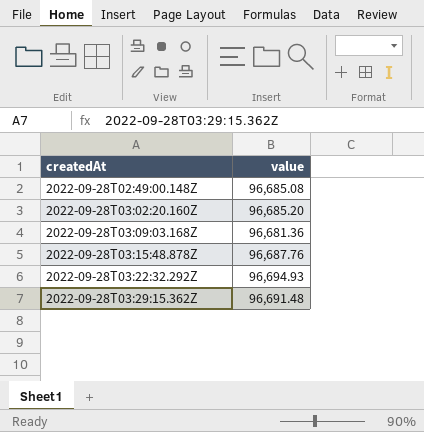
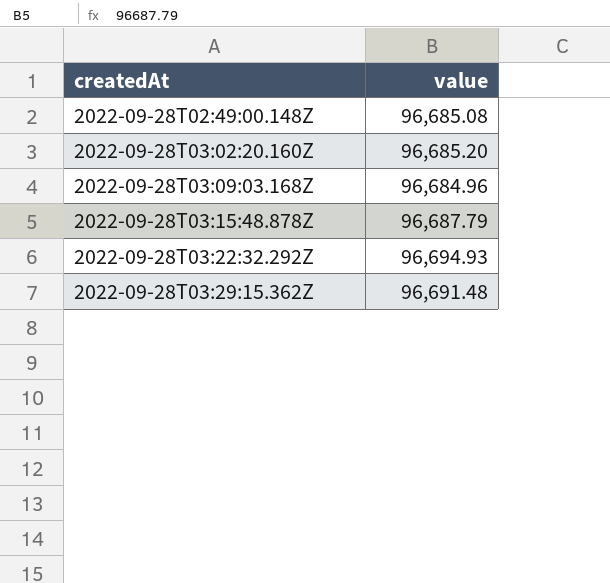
2022-09-28T03:09:03.168Z | value: 96,681.36 -> 96,684.96
2022-09-28T03:15:48.878Z | value: 96,687.76 -> 96,687.79

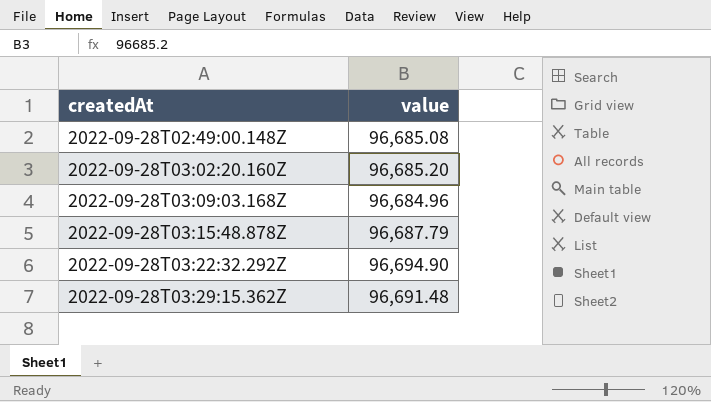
2022-09-28T03:22:32.292Z | value: 96,694.93 -> 96,694.90

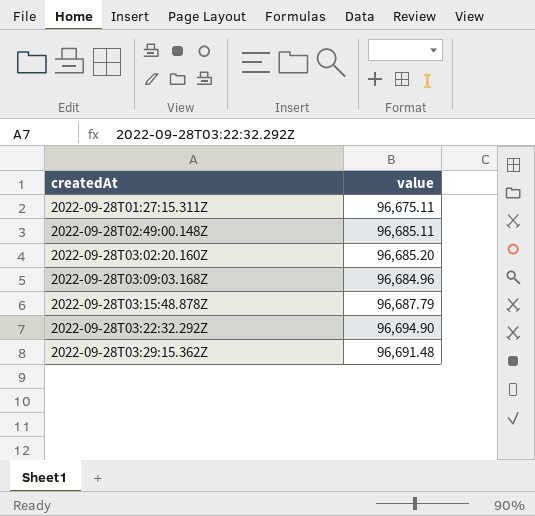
row 2022-09-28T01:27:15.311Z: none -> 96,675.11
2022-09-28T02:49:00.148Z | value: 96,685.08 -> 96,685.11

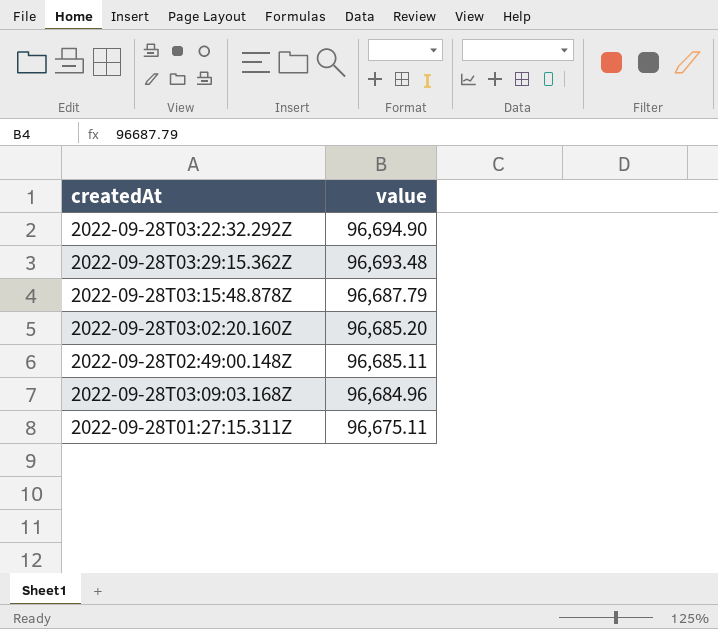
row order: createdAt ascending -> value descending
2022-09-28T03:29:15.362Z | value: 96,691.48 -> 96,693.48

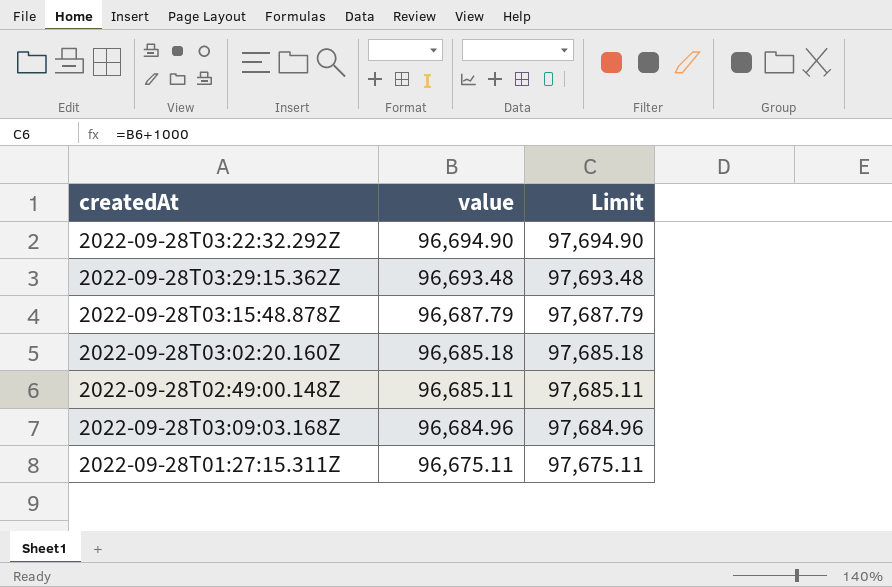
column Limit | formula: none -> [value] + 1000
2022-09-28T03:02:20.160Z | value: 96,685.20 -> 96,685.18

